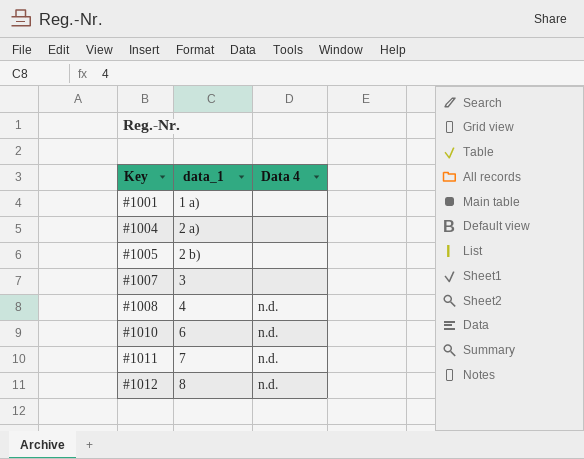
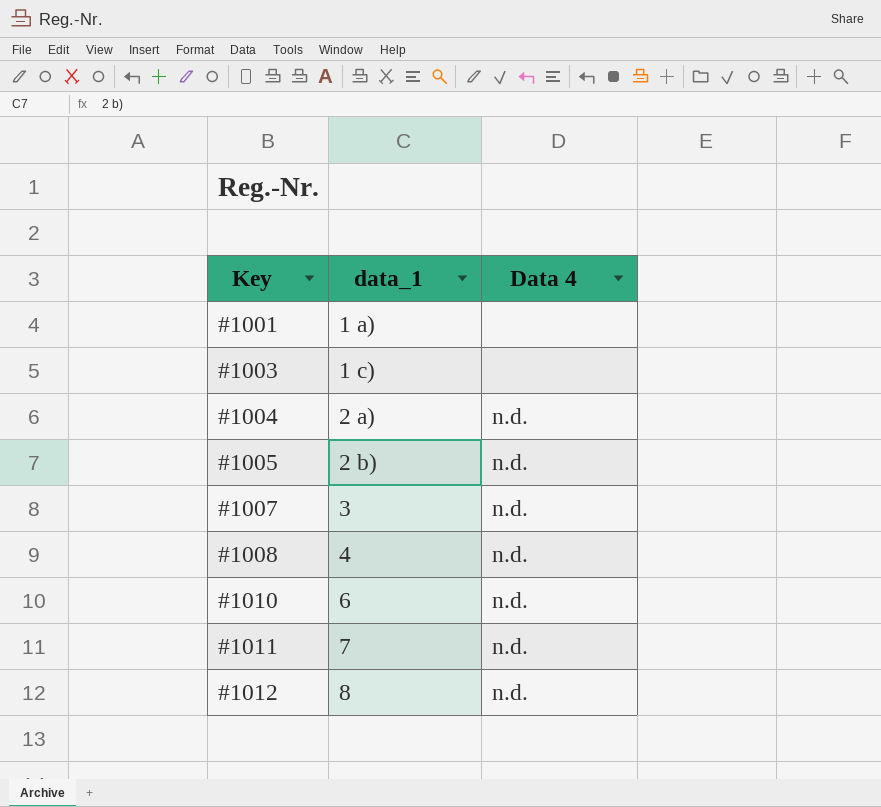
row #1003: none -> 1 c) | none
#1004 | Data 4: none -> n.d.
#1005 | Data 4: none -> n.d.
#1007 | Data 4: none -> n.d.

